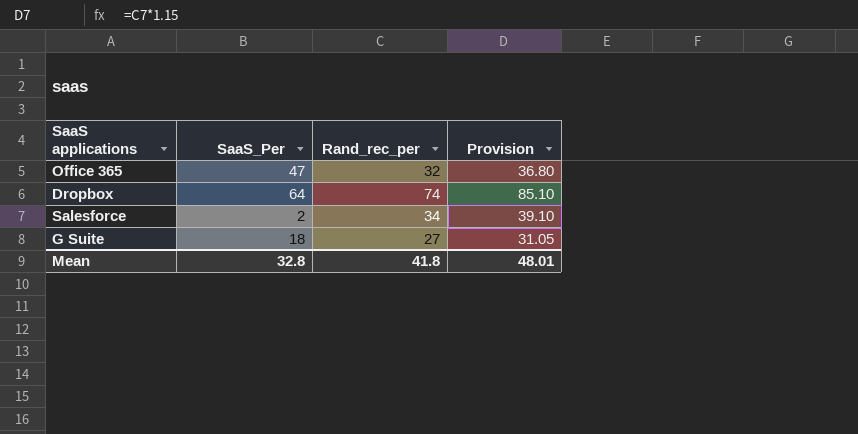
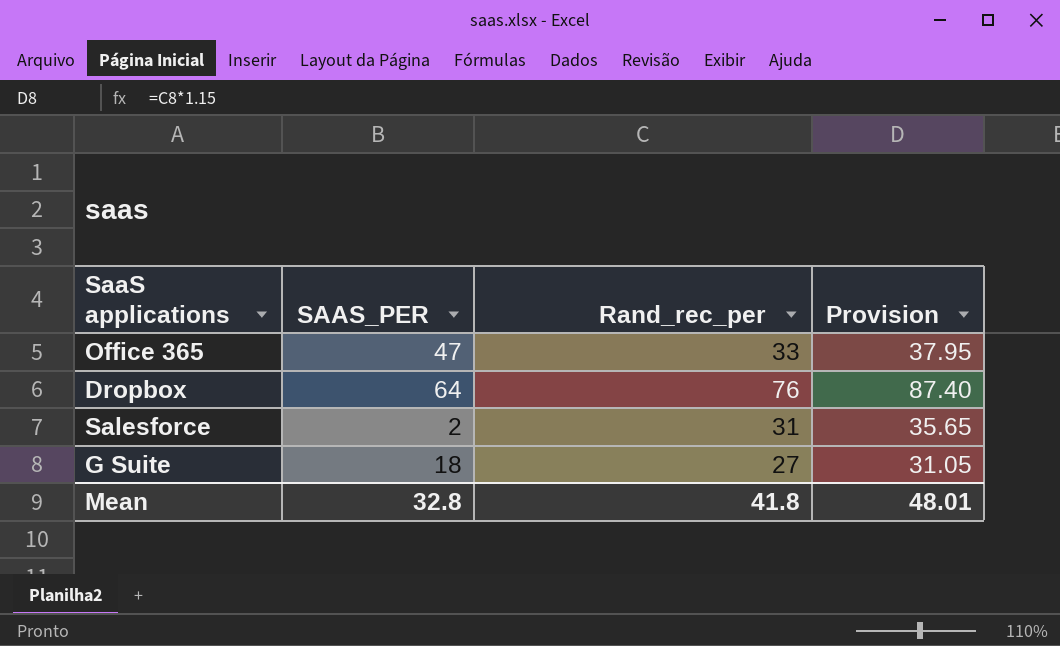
column name: SaaS_Per -> SAAS_PER
Office 365 | Rand_rec_per: 32 -> 33
Office 365 | Provision: 36.80 -> 37.95
Dropbox | Rand_rec_per: 74 -> 76
Dropbox | Provision: 85.10 -> 87.40
Salesforce | Rand_rec_per: 34 -> 31
Salesforce | Provision: 39.10 -> 35.65

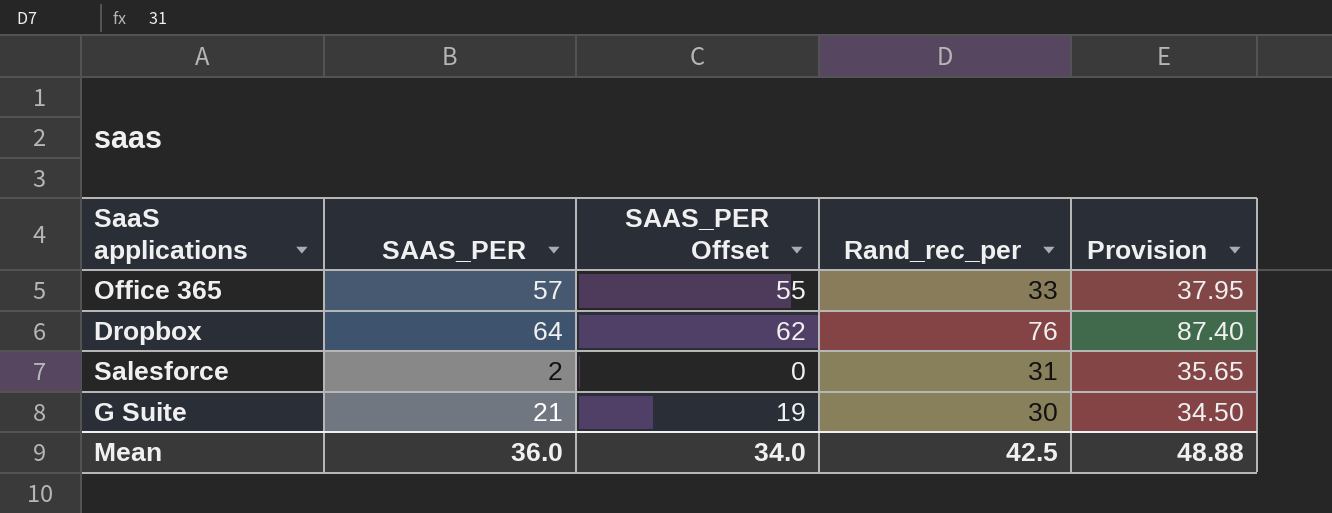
column SAAS_PER Offset | formula: none -> [SAAS_PER] - 2
Office 365 | SAAS_PER: 47 -> 57
G Suite | SAAS_PER: 18 -> 21
G Suite | Rand_rec_per: 27 -> 30
G Suite | Provision: 31.05 -> 34.50
Mean | SAAS_PER: 32.8 -> 36.0
Mean | Rand_rec_per: 41.8 -> 42.5
Mean | Provision: 48.01 -> 48.88

